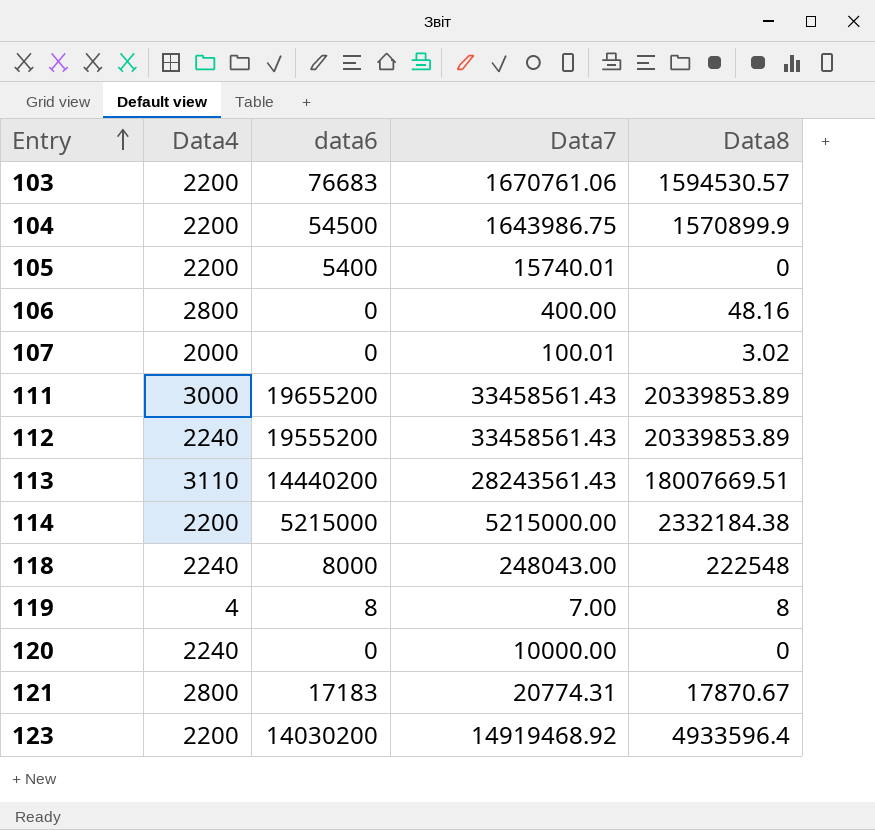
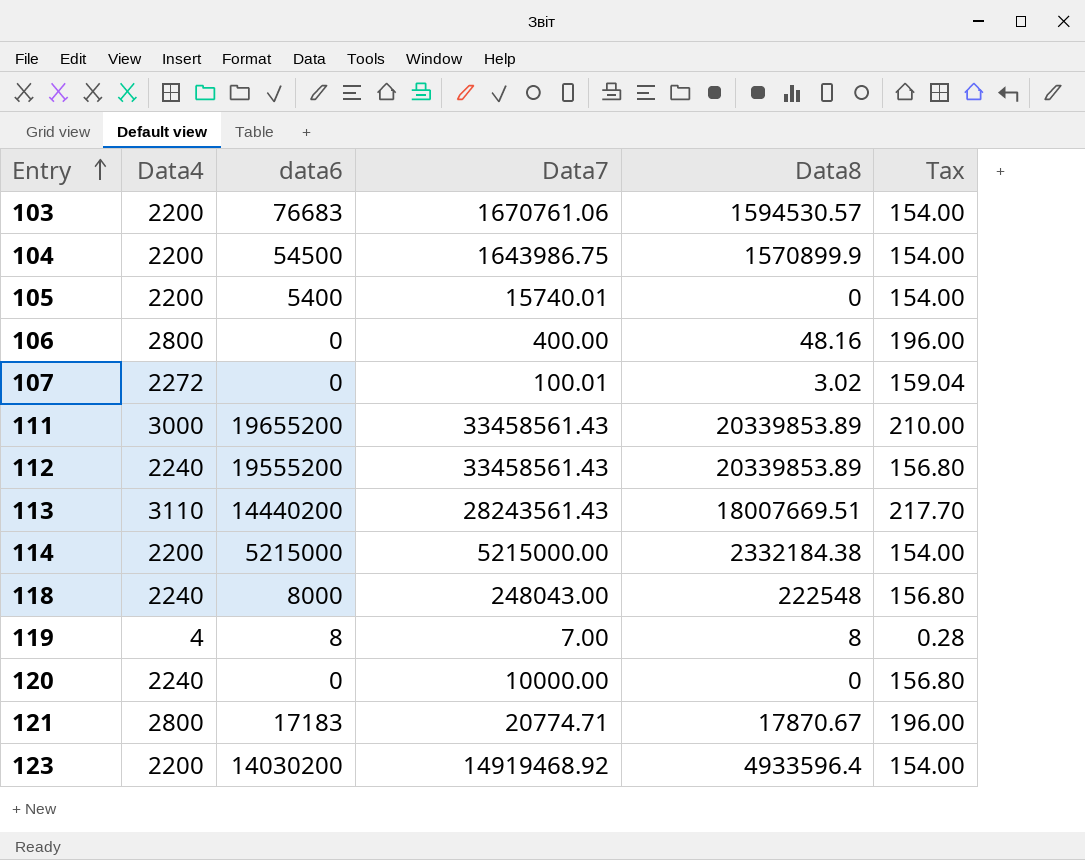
column Tax | formula: none -> [Data4] * 0.07
107 | Data4: 2000 -> 2272
121 | Data7: 20774.31 -> 20774.71

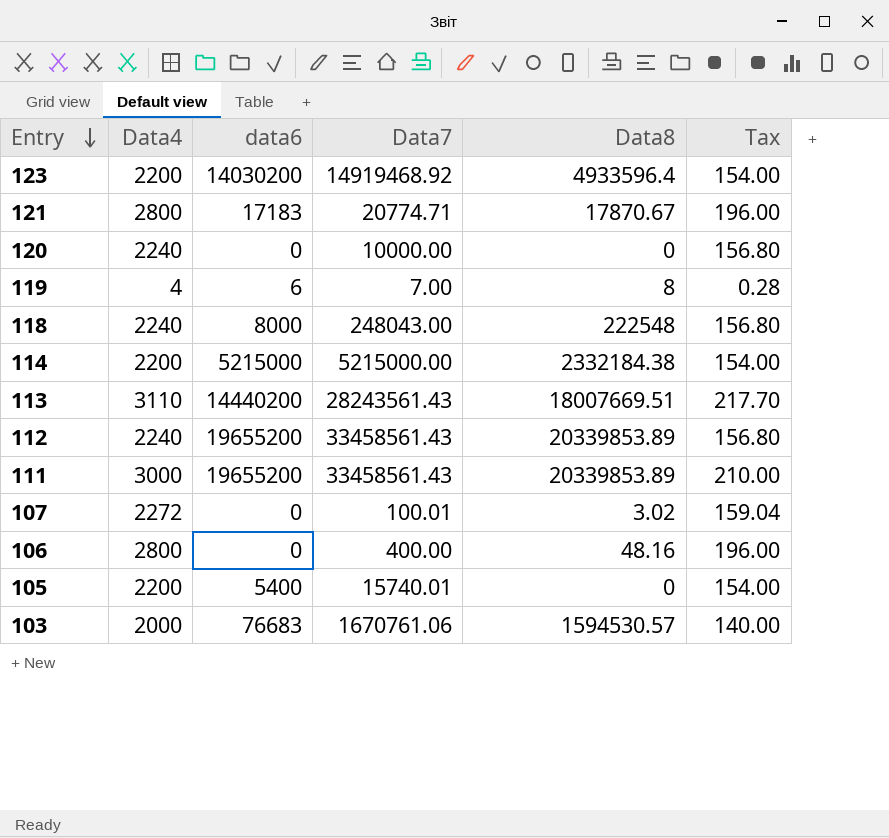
row order: Entry ascending -> Entry descending
row 104: 2200 | 54500 | 1643986.75 | 1570899.9 | 154.00 -> none
119 | data6: 8 -> 6
112 | data6: 19555200 -> 19655200
103 | Data4: 2200 -> 2000
103 | Tax: 154.00 -> 140.00

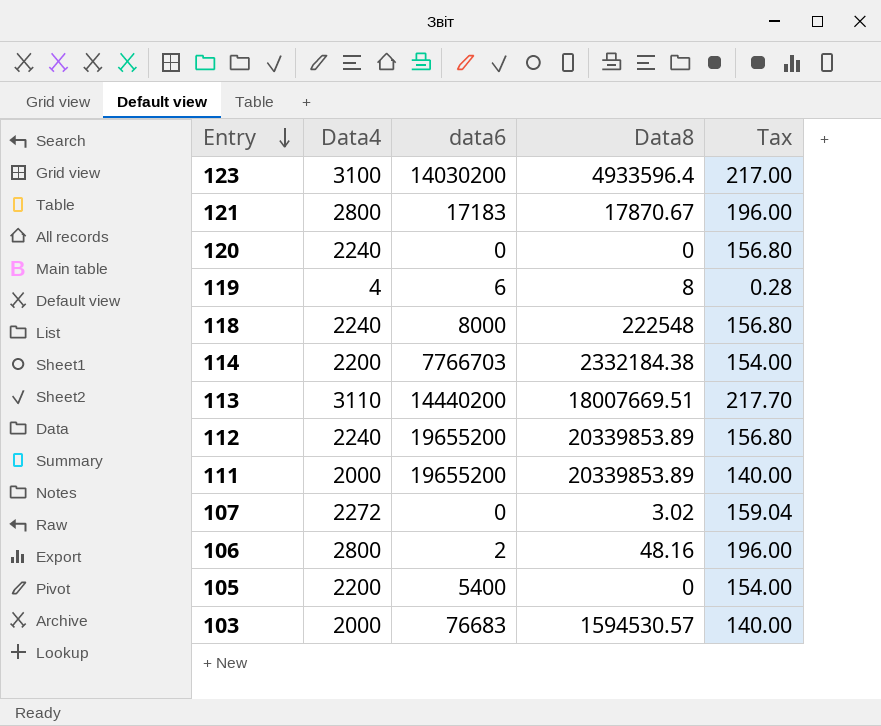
column Data7 | position: 4 -> none
123 | Data4: 2200 -> 3100
123 | Tax: 154.00 -> 217.00
114 | data6: 5215000 -> 7766703
111 | Data4: 3000 -> 2000
111 | Tax: 210.00 -> 140.00
106 | data6: 0 -> 2

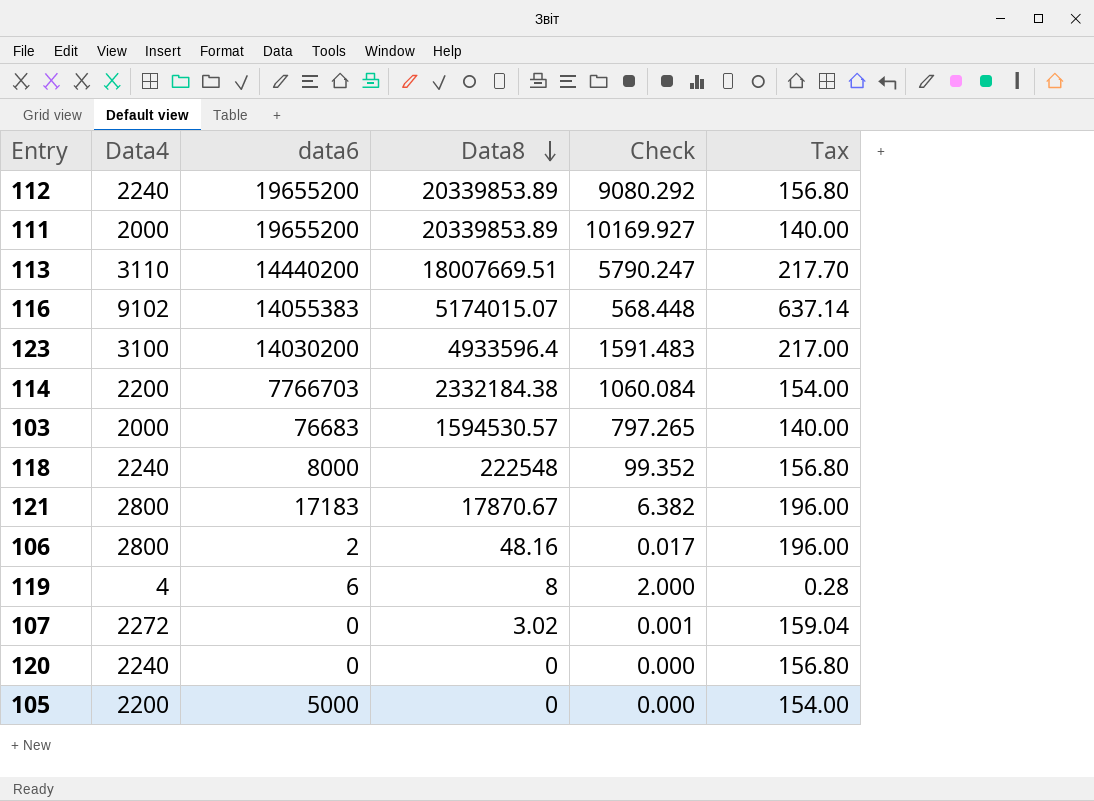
row order: Entry descending -> Data8 descending
column Check | formula: none -> [Data8] / [Data4]
row 116: none -> 9102 | 14055383 | 5174015.07 | 568.448 | 637.14
105 | data6: 5400 -> 5000

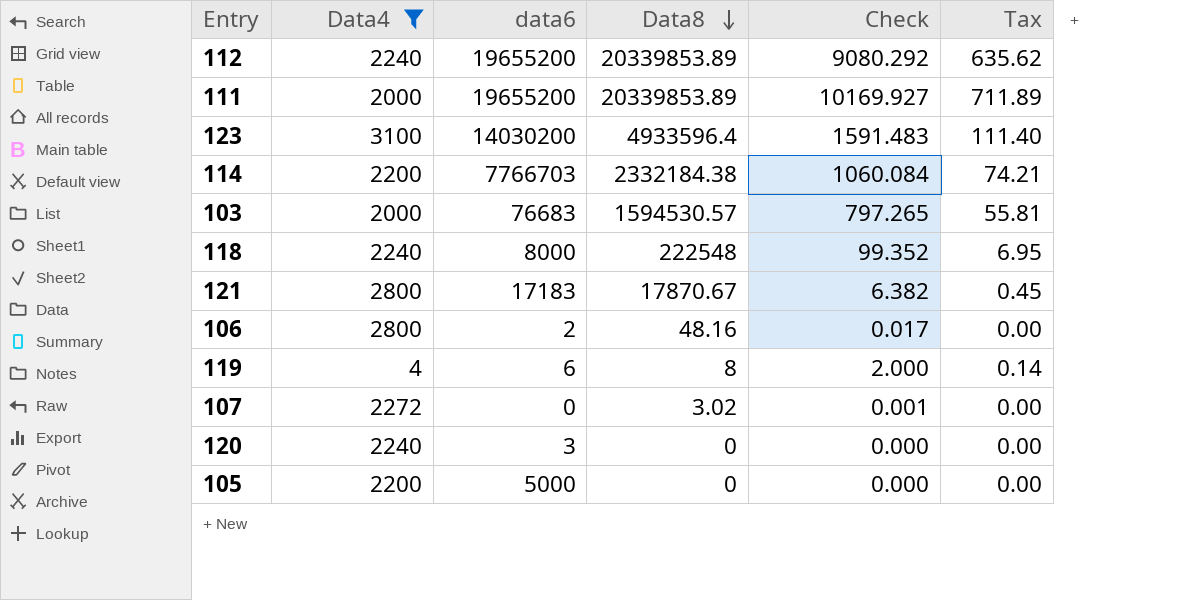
filter: none -> Data4 <= 3100
column Tax | formula: [Data4] * 0.07 -> [Check] * 0.07
120 | data6: 0 -> 3

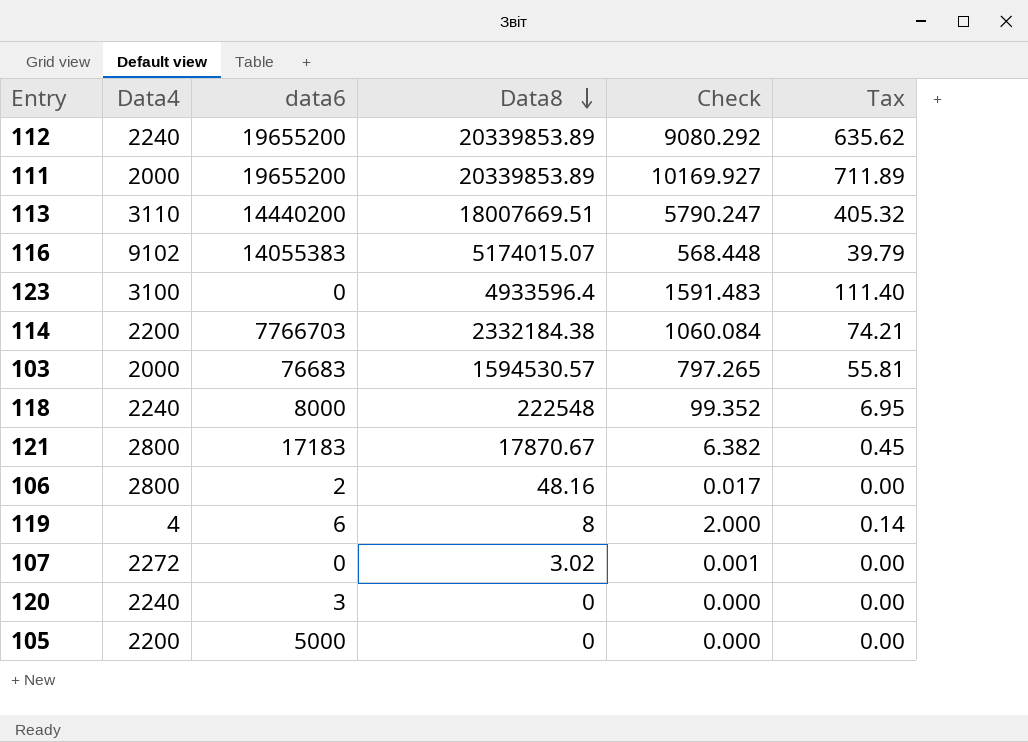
filter: Data4 <= 3100 -> none
123 | data6: 14030200 -> 0

